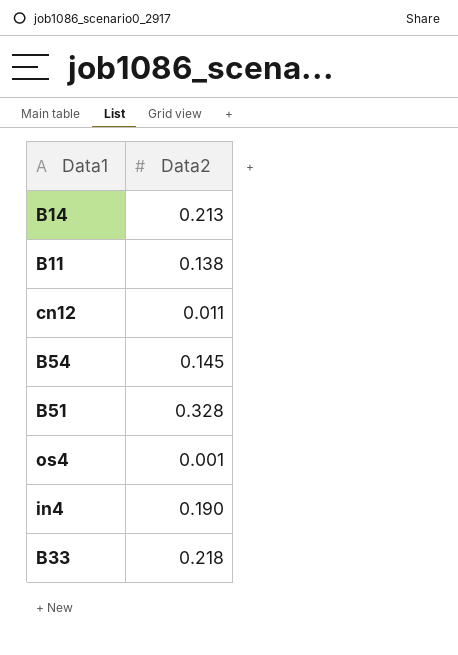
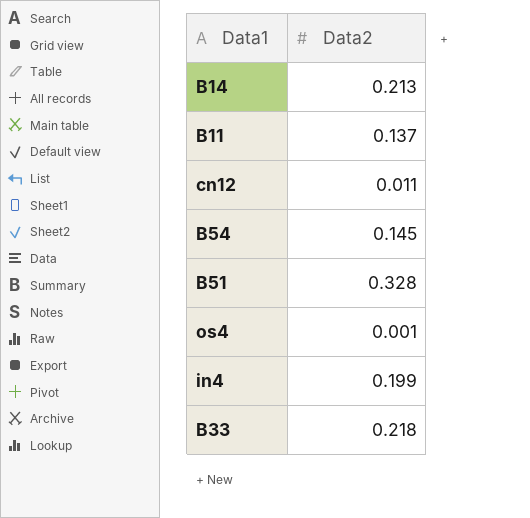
B11 | Data2: 0.138 -> 0.137
in4 | Data2: 0.190 -> 0.199

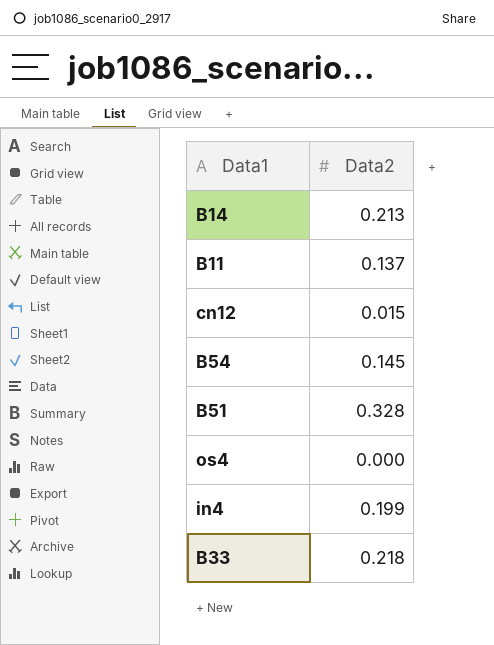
cn12 | Data2: 0.011 -> 0.015
os4 | Data2: 0.001 -> 0.000

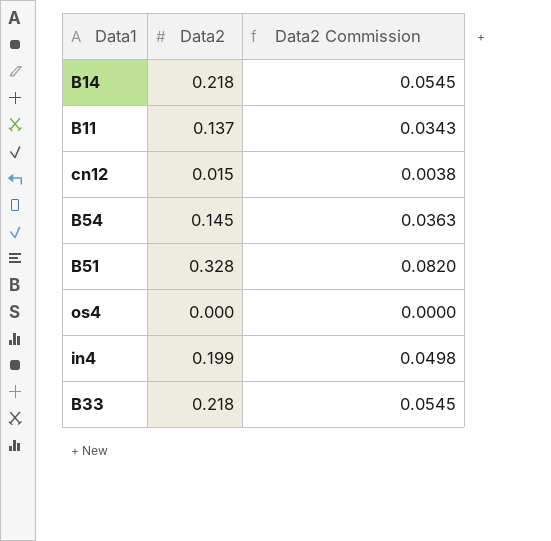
column Data2 Commission | formula: none -> [Data2] * 0.25
B14 | Data2: 0.213 -> 0.218

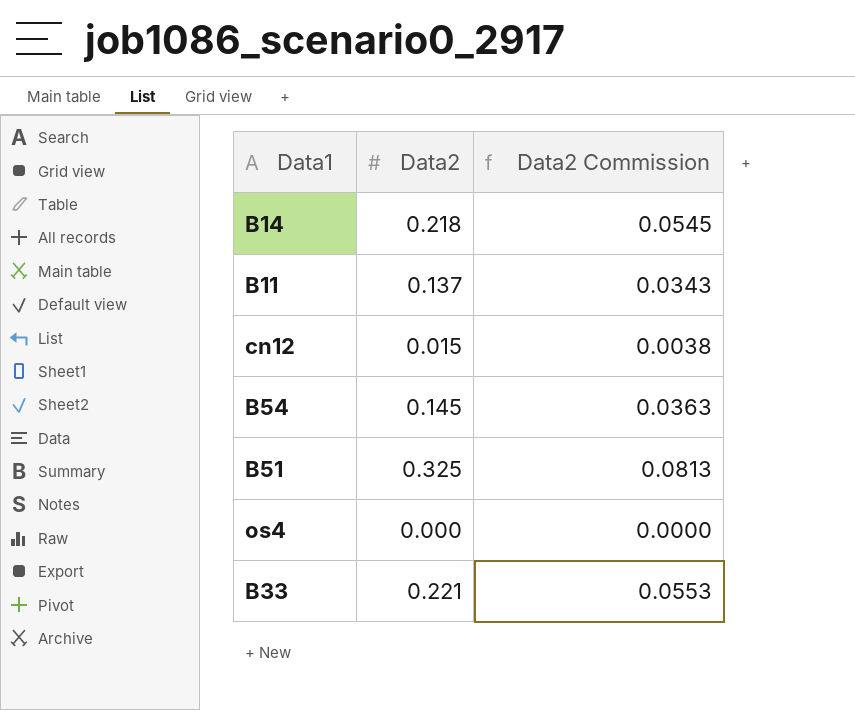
row in4: 0.199 | 0.0498 -> none
B51 | Data2: 0.328 -> 0.325
B51 | Data2 Commission: 0.0820 -> 0.0813
B33 | Data2: 0.218 -> 0.221
B33 | Data2 Commission: 0.0545 -> 0.0553

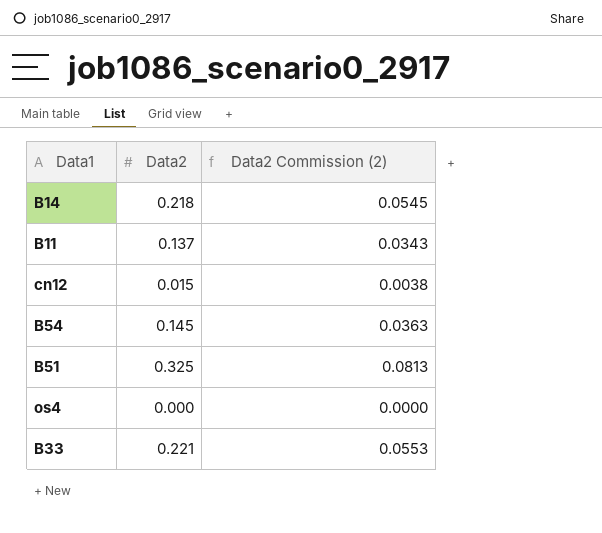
column name: Data2 Commission -> Data2 Commission (2)

